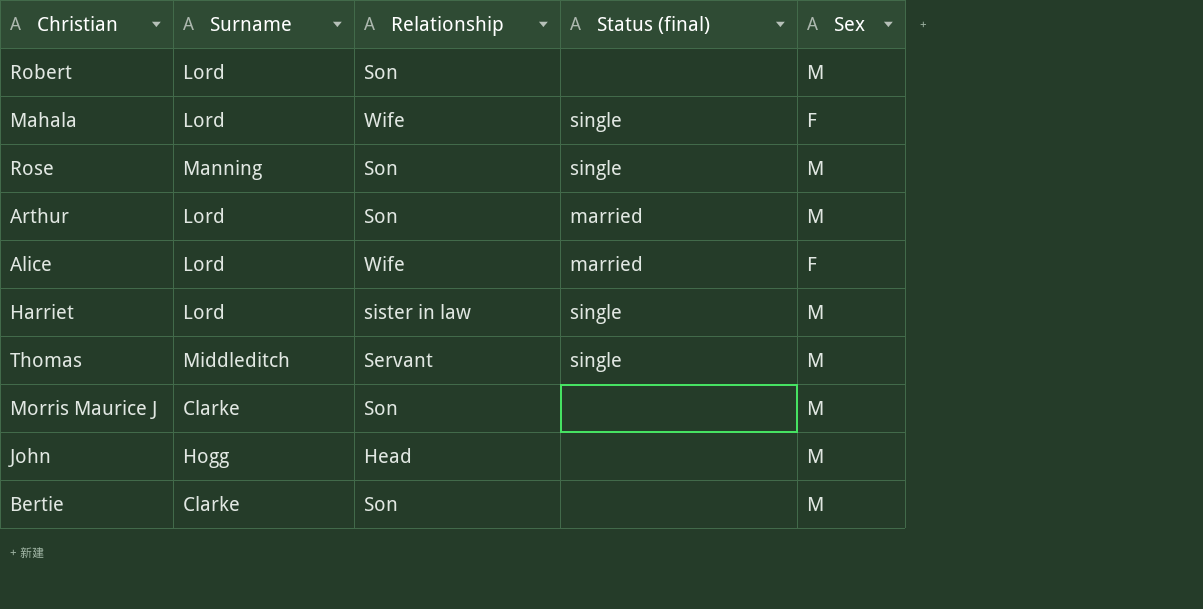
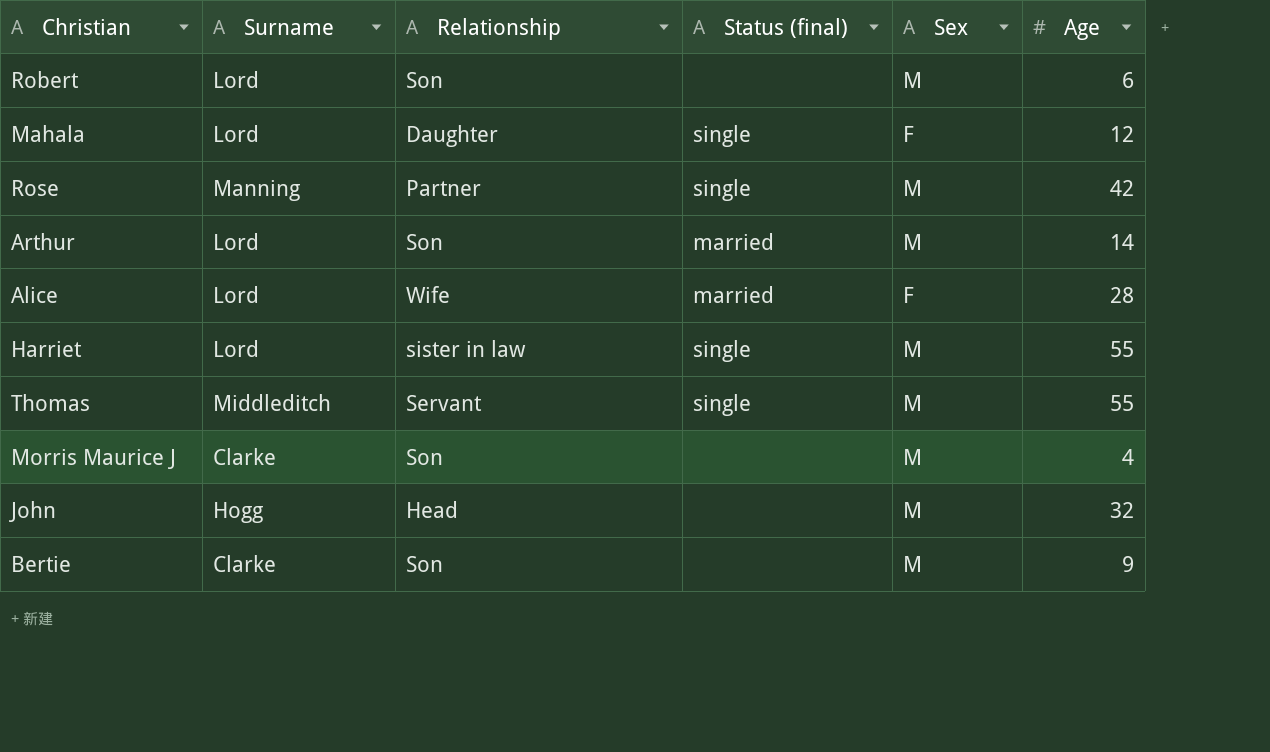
column Age | position: none -> 6
Mahala | Relationship: Wife -> Daughter
Rose | Relationship: Son -> Partner

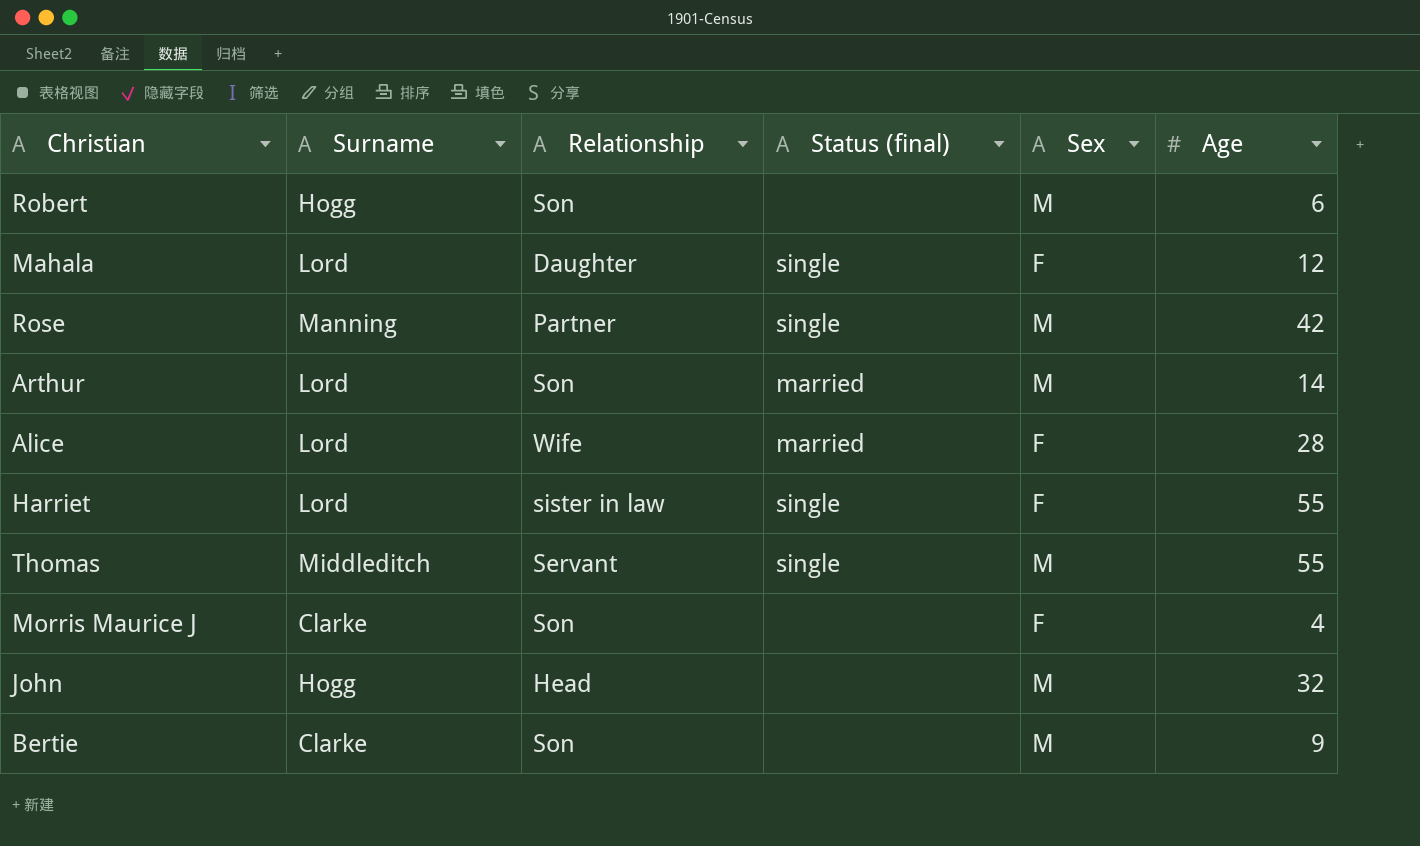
Robert | Surname: Lord -> Hogg
Harriet | Sex: M -> F
Morris Maurice J | Sex: M -> F

